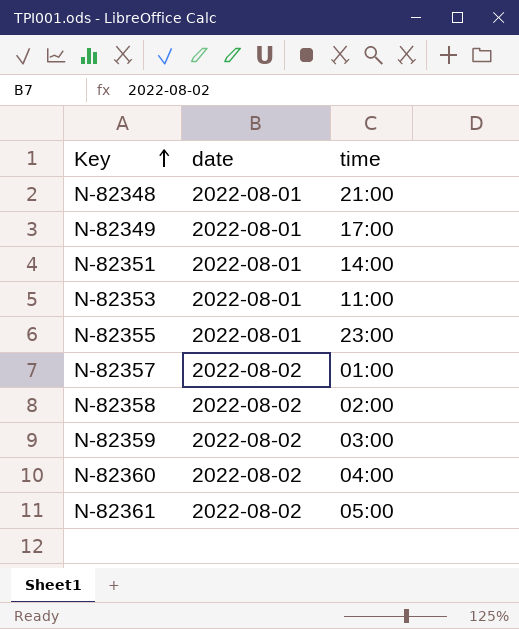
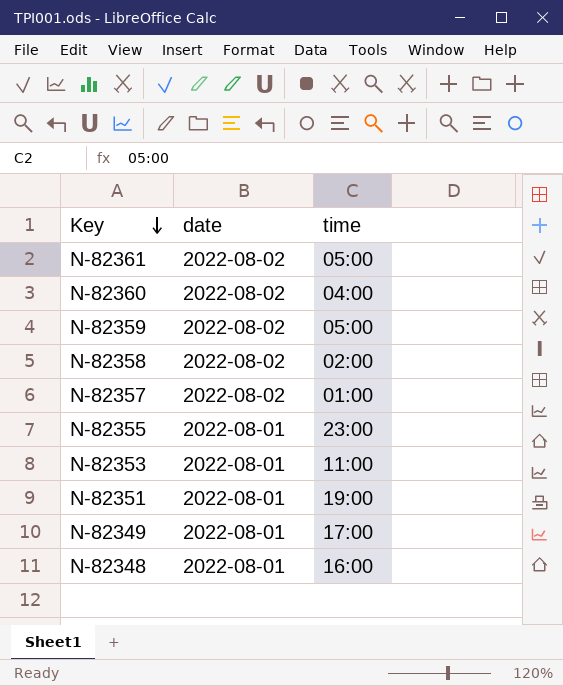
row order: Key ascending -> Key descending
N-82359 | time: 03:00 -> 05:00
N-82351 | time: 14:00 -> 19:00
N-82348 | time: 21:00 -> 16:00

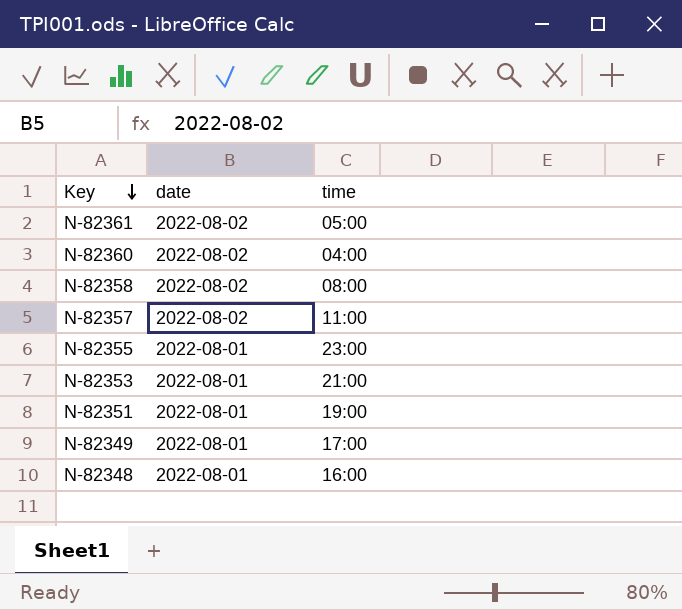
row N-82359: 2022-08-02 | 05:00 -> none
N-82358 | time: 02:00 -> 08:00
N-82357 | time: 01:00 -> 11:00
N-82353 | time: 11:00 -> 21:00

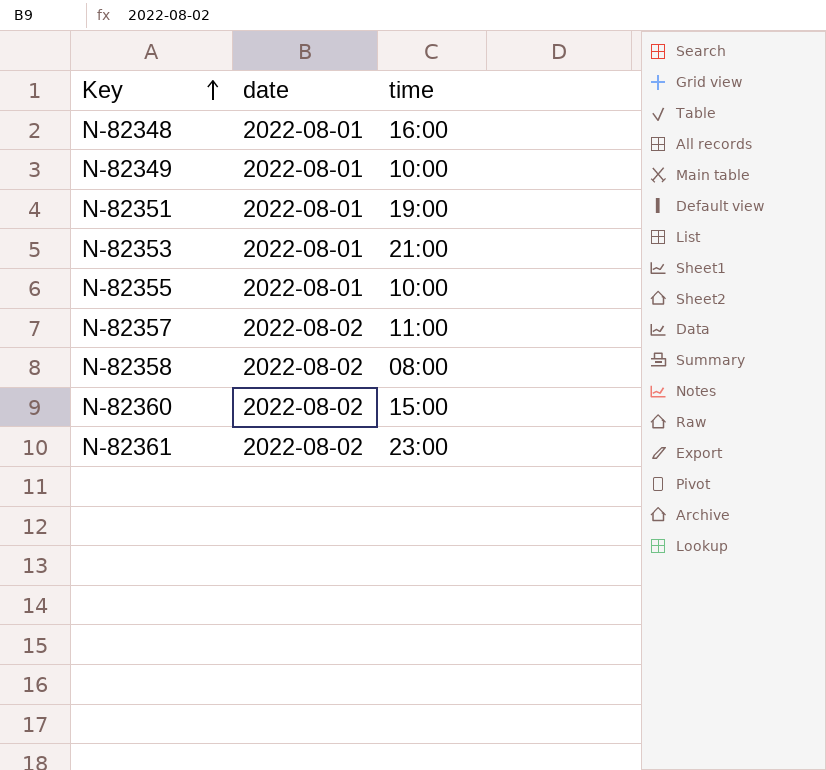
row order: Key descending -> Key ascending
N-82349 | time: 17:00 -> 10:00
N-82355 | time: 23:00 -> 10:00
N-82360 | time: 04:00 -> 15:00
N-82361 | time: 05:00 -> 23:00

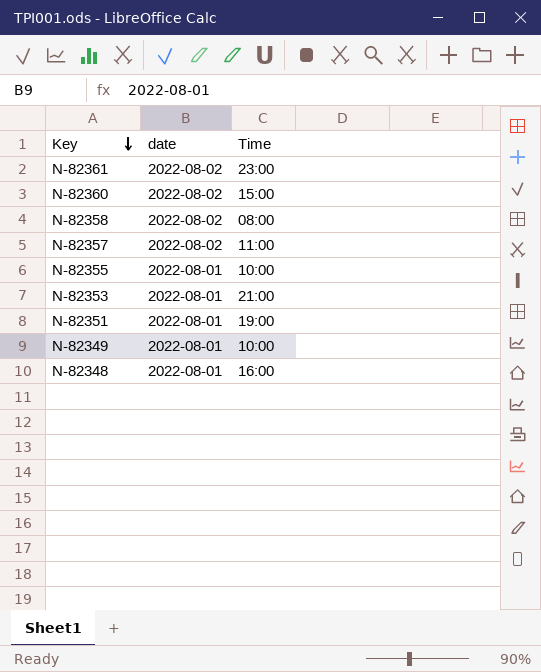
row order: Key ascending -> Key descending
column name: time -> Time

